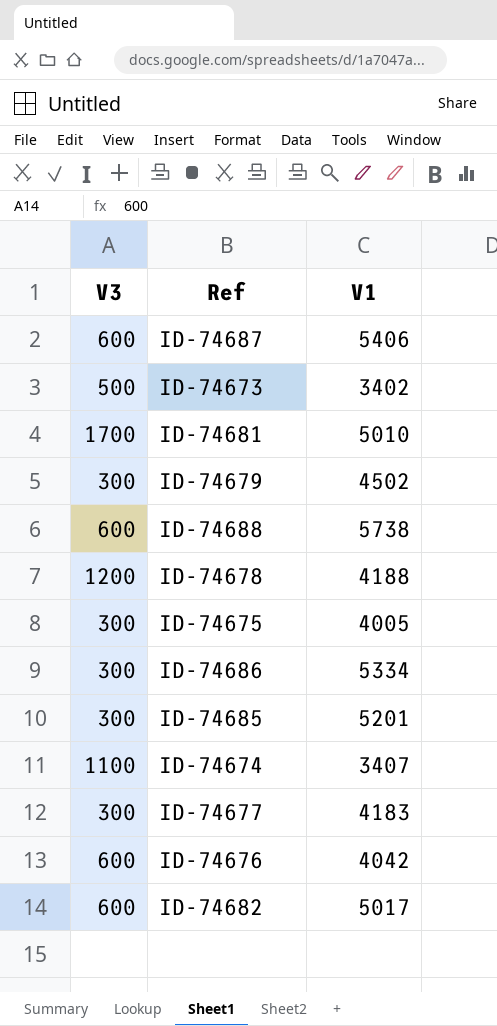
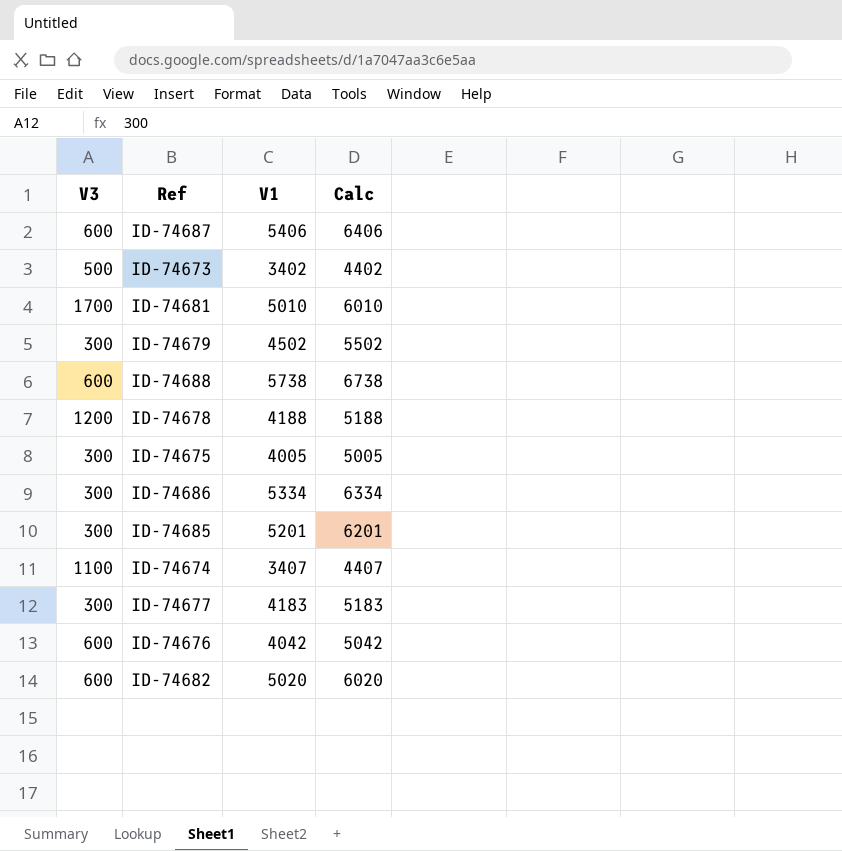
column Calc | formula: none -> [V1] + 1000
ID-74682 | V1: 5017 -> 5020

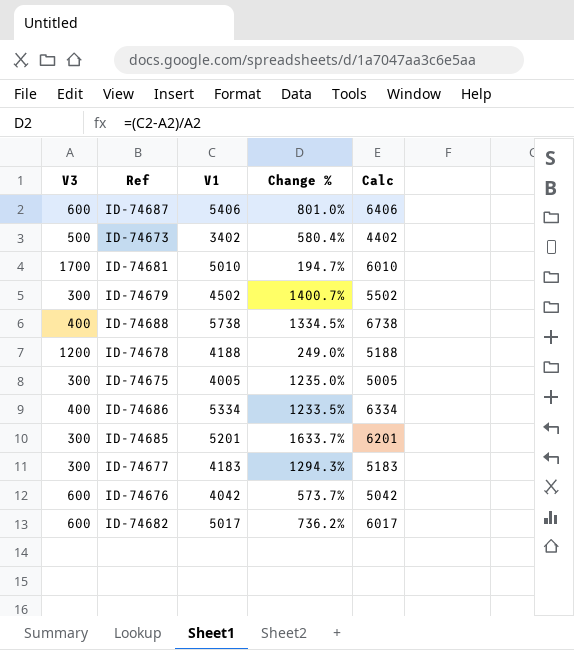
column Change % | formula: none -> ([V1] - [V3]) / [V3]
row ID-74674: 1100 | 3407 | 4407 -> none
ID-74688 | V3: 600 -> 400
ID-74686 | V3: 300 -> 400
ID-74682 | V1: 5020 -> 5017
ID-74682 | Calc: 6020 -> 6017

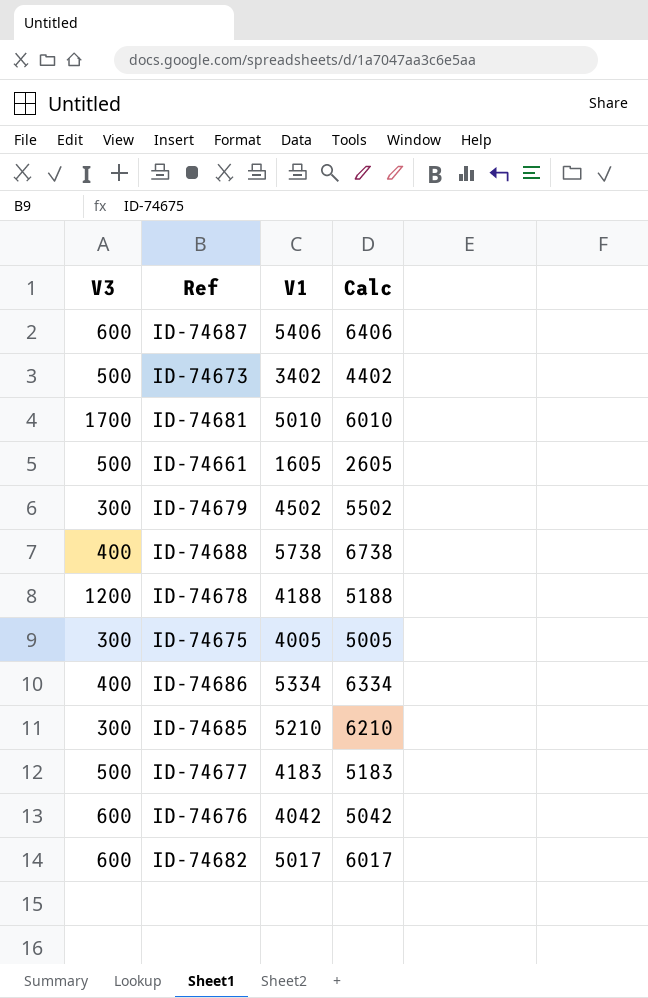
column Change % | formula: ([V1] - [V3]) / [V3] -> none
row ID-74661: none -> 500 | 1605 | 2605
ID-74685 | V1: 5201 -> 5210
ID-74685 | Calc: 6201 -> 6210
ID-74677 | V3: 300 -> 500

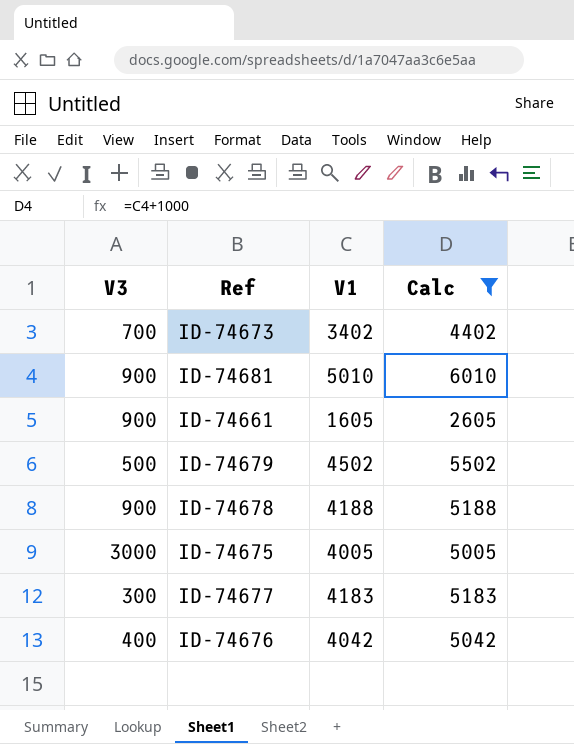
filter: none -> Calc <= 6010
ID-74673 | V3: 500 -> 700
ID-74681 | V3: 1700 -> 900
ID-74661 | V3: 500 -> 900
ID-74679 | V3: 300 -> 500
ID-74678 | V3: 1200 -> 900
ID-74675 | V3: 300 -> 3000
ID-74677 | V3: 500 -> 300
ID-74676 | V3: 600 -> 400

